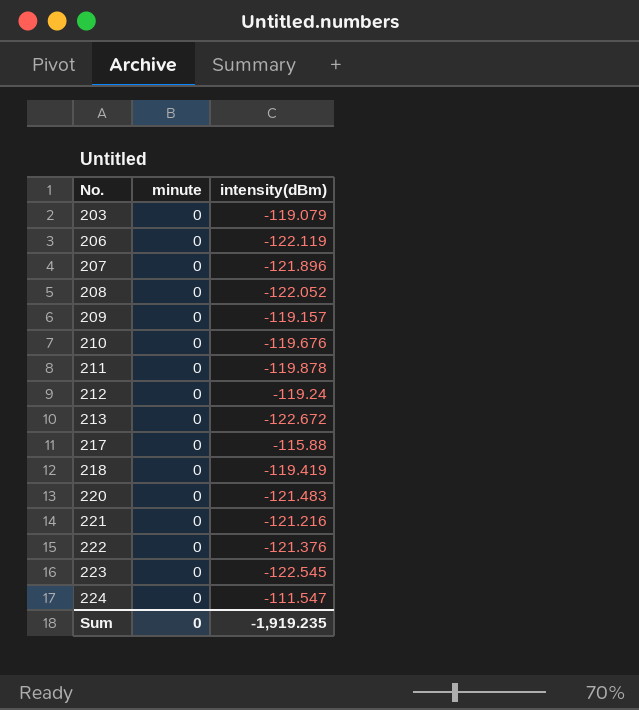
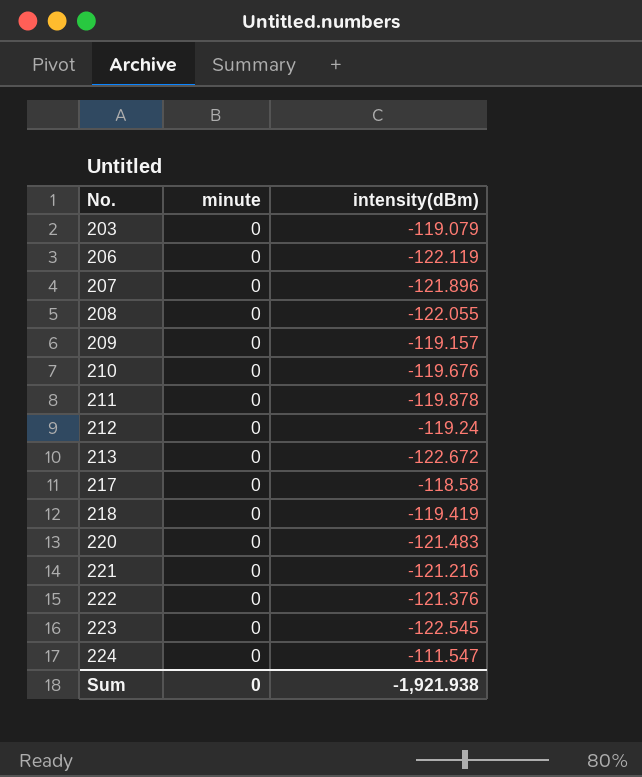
208 | intensity(dBm): -122.052 -> -122.055
217 | intensity(dBm): -115.88 -> -118.58
Sum | intensity(dBm): -1,919.235 -> -1,921.938

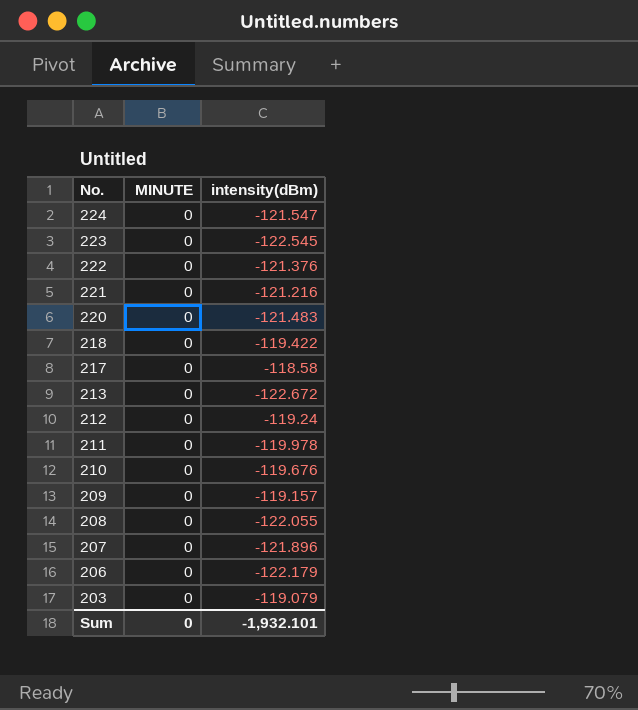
row order: No. ascending -> No. descending
column name: minute -> MINUTE
224 | intensity(dBm): -111.547 -> -121.547
218 | intensity(dBm): -119.419 -> -119.422
211 | intensity(dBm): -119.878 -> -119.978
206 | intensity(dBm): -122.119 -> -122.179
Sum | intensity(dBm): -1,921.938 -> -1,932.101

